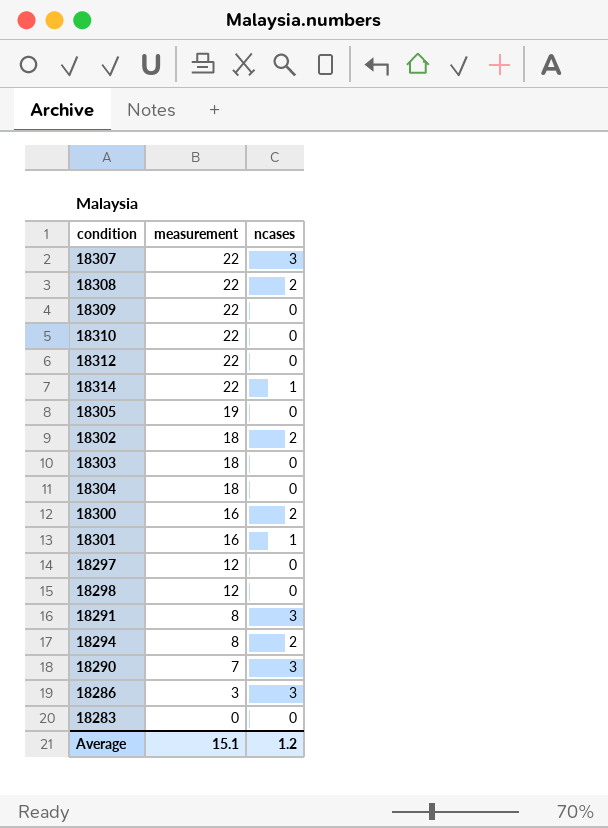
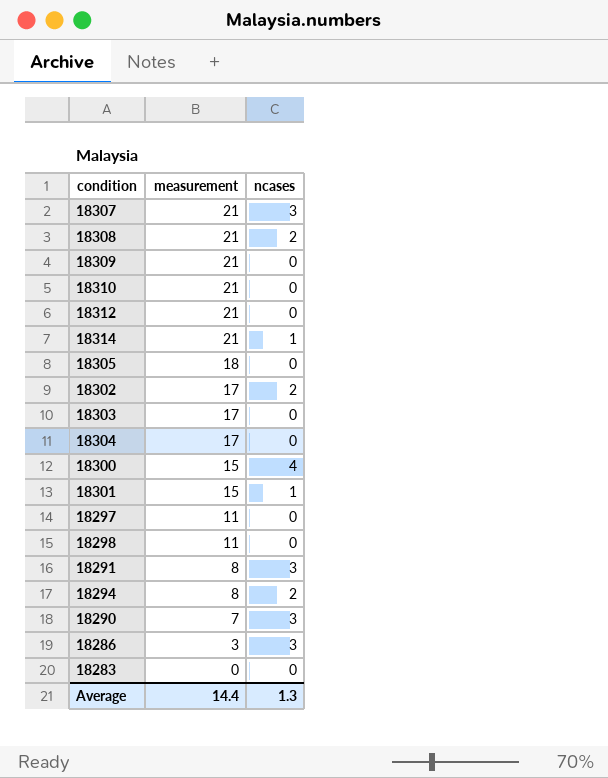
18307 | measurement: 22 -> 21
18308 | measurement: 22 -> 21
18309 | measurement: 22 -> 21
18310 | measurement: 22 -> 21
18312 | measurement: 22 -> 21
18314 | measurement: 22 -> 21
18305 | measurement: 19 -> 18
18302 | measurement: 18 -> 17
18303 | measurement: 18 -> 17
18304 | measurement: 18 -> 17
18300 | measurement: 16 -> 15
18300 | ncases: 2 -> 4
18301 | measurement: 16 -> 15
18297 | measurement: 12 -> 11
18298 | measurement: 12 -> 11
Average | measurement: 15.1 -> 14.4
Average | ncases: 1.2 -> 1.3

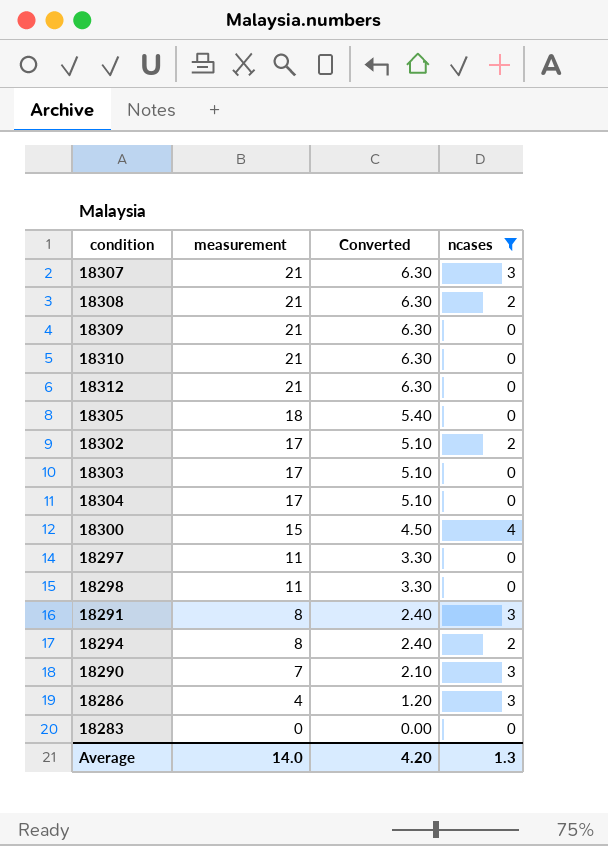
filter: none -> ncases != 1
column Converted | formula: none -> [measurement] * 0.3
18286 | measurement: 3 -> 4
Average | measurement: 14.4 -> 14.0

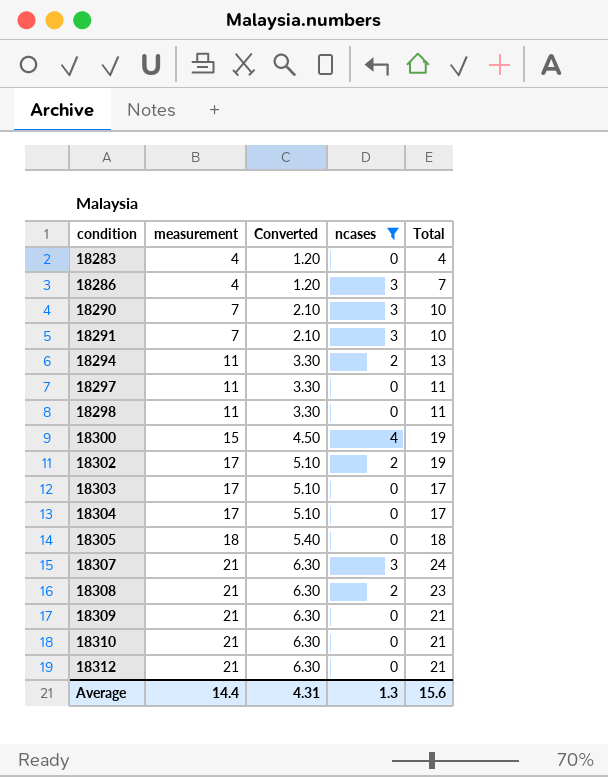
row order: measurement descending -> condition ascending
column Total | formula: none -> [measurement] + [ncases]
18283 | measurement: 0 -> 4
18283 | Converted: 0.00 -> 1.20
18291 | measurement: 8 -> 7
18291 | Converted: 2.40 -> 2.10
18294 | measurement: 8 -> 11
18294 | Converted: 2.40 -> 3.30
Average | measurement: 14.0 -> 14.4
Average | Converted: 4.20 -> 4.31

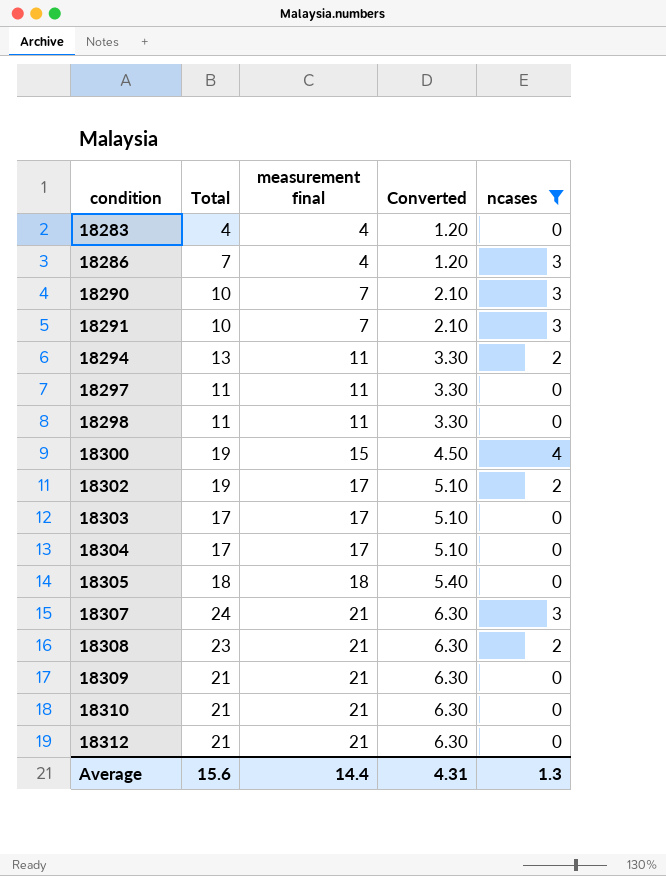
column Total | position: 5 -> 2
column name: measurement -> measurement final

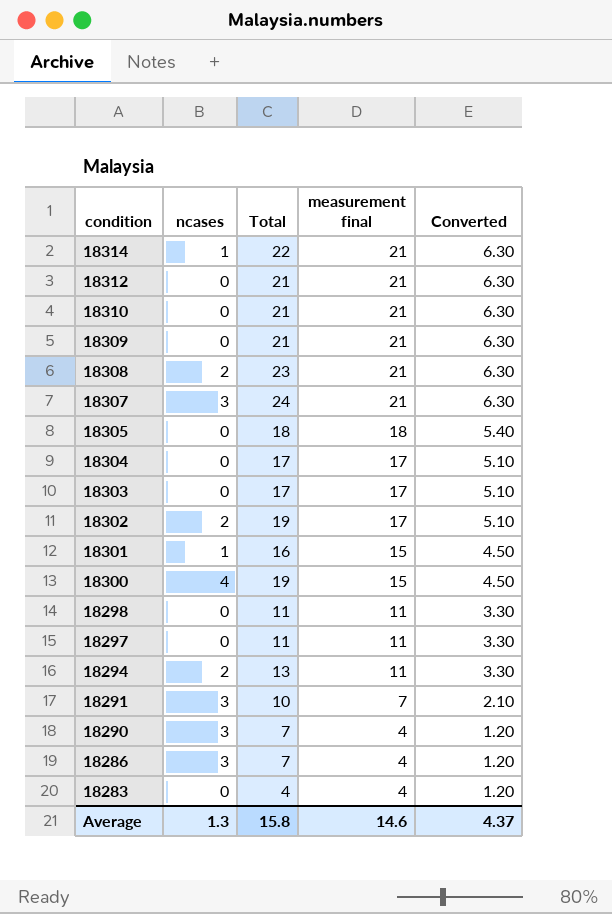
filter: ncases != 1 -> none
row order: condition ascending -> condition descending
column ncases | position: 5 -> 2
18290 | Total: 10 -> 7
18290 | measurement final: 7 -> 4
18290 | Converted: 2.10 -> 1.20
Average | Total: 15.6 -> 15.8
Average | measurement final: 14.4 -> 14.6
Average | Converted: 4.31 -> 4.37

